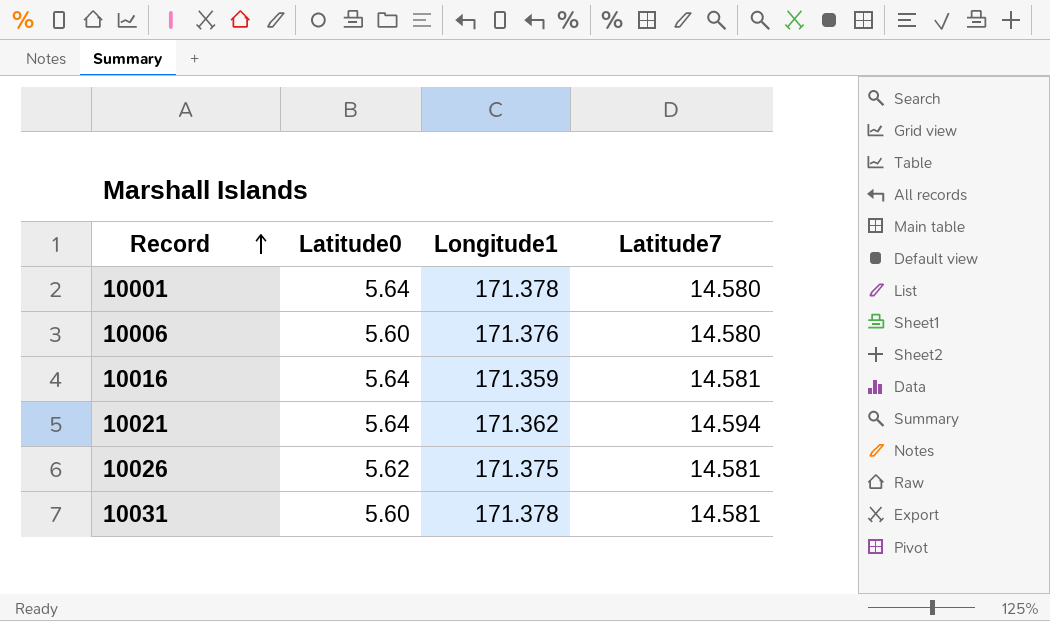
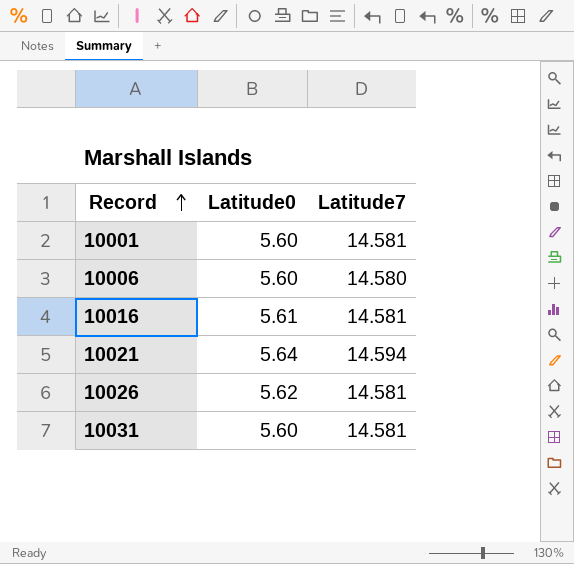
column Longitude1 | position: 3 -> none
10001 | Latitude0: 5.64 -> 5.60
10001 | Latitude7: 14.580 -> 14.581
10016 | Latitude0: 5.64 -> 5.61

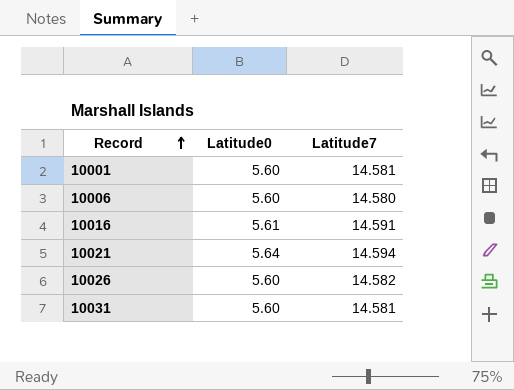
10016 | Latitude7: 14.581 -> 14.591
10026 | Latitude0: 5.62 -> 5.60
10026 | Latitude7: 14.581 -> 14.582

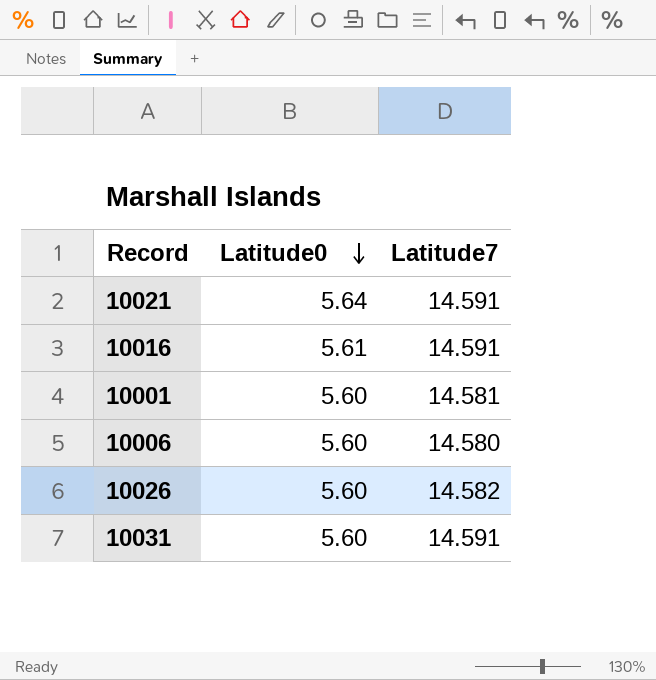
row order: Record ascending -> Latitude0 descending
10021 | Latitude7: 14.594 -> 14.591
10031 | Latitude7: 14.581 -> 14.591

